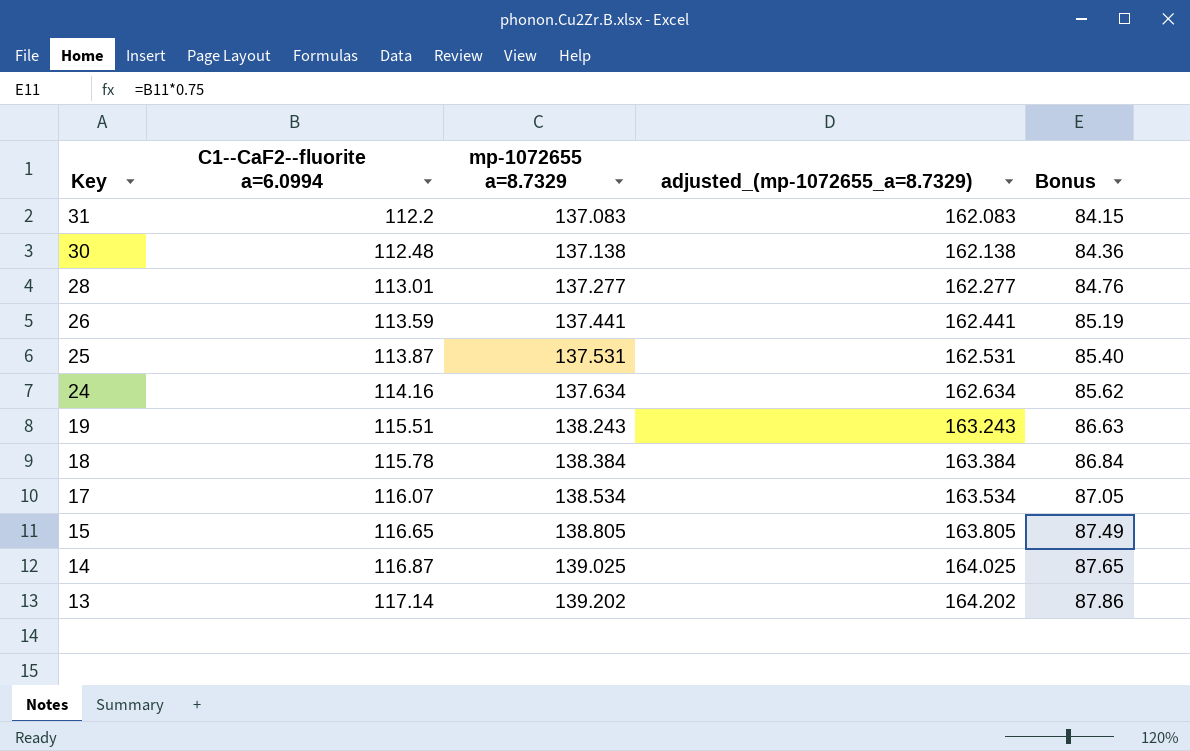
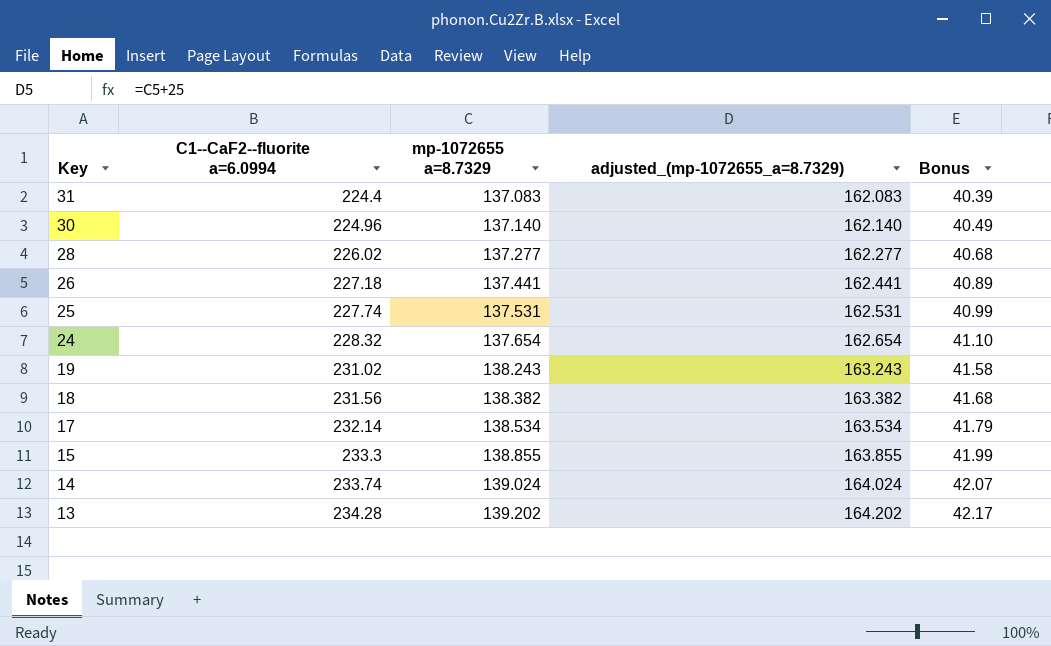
column Bonus | formula: [C1--CaF2--fluorite a=6.0994] * 0.75 -> [C1--CaF2--fluorite a=6.0994] * 0.18
31 | C1--CaF2--fluorite a=6.0994: 112.2 -> 224.4
30 | C1--CaF2--fluorite a=6.0994: 112.48 -> 224.96
30 | mp-1072655 a=8.7329: 137.138 -> 137.140
30 | adjusted_(mp-1072655_a=8.7329): 162.138 -> 162.140
28 | C1--CaF2--fluorite a=6.0994: 113.01 -> 226.02
26 | C1--CaF2--fluorite a=6.0994: 113.59 -> 227.18
25 | C1--CaF2--fluorite a=6.0994: 113.87 -> 227.74
24 | C1--CaF2--fluorite a=6.0994: 114.16 -> 228.32
24 | mp-1072655 a=8.7329: 137.634 -> 137.654
24 | adjusted_(mp-1072655_a=8.7329): 162.634 -> 162.654
19 | C1--CaF2--fluorite a=6.0994: 115.51 -> 231.02
18 | C1--CaF2--fluorite a=6.0994: 115.78 -> 231.56
18 | mp-1072655 a=8.7329: 138.384 -> 138.382
18 | adjusted_(mp-1072655_a=8.7329): 163.384 -> 163.382
17 | C1--CaF2--fluorite a=6.0994: 116.07 -> 232.14
15 | C1--CaF2--fluorite a=6.0994: 116.65 -> 233.3
15 | mp-1072655 a=8.7329: 138.805 -> 138.855
15 | adjusted_(mp-1072655_a=8.7329): 163.805 -> 163.855
14 | C1--CaF2--fluorite a=6.0994: 116.87 -> 233.74
14 | mp-1072655 a=8.7329: 139.025 -> 139.024
14 | adjusted_(mp-1072655_a=8.7329): 164.025 -> 164.024
13 | C1--CaF2--fluorite a=6.0994: 117.14 -> 234.28

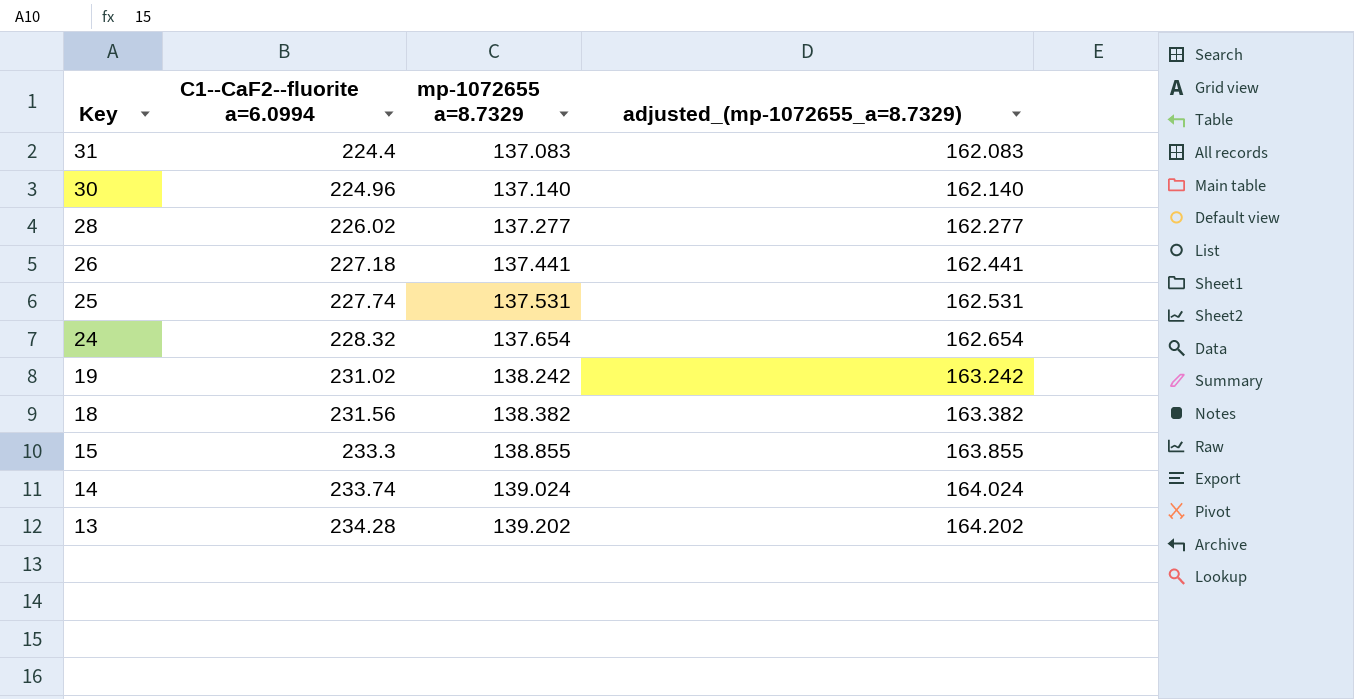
column Bonus | formula: [C1--CaF2--fluorite a=6.0994] * 0.18 -> none
row 17: 232.14 | 138.534 | 163.534 | 41.79 -> none
19 | mp-1072655 a=8.7329: 138.243 -> 138.242
19 | adjusted_(mp-1072655_a=8.7329): 163.243 -> 163.242

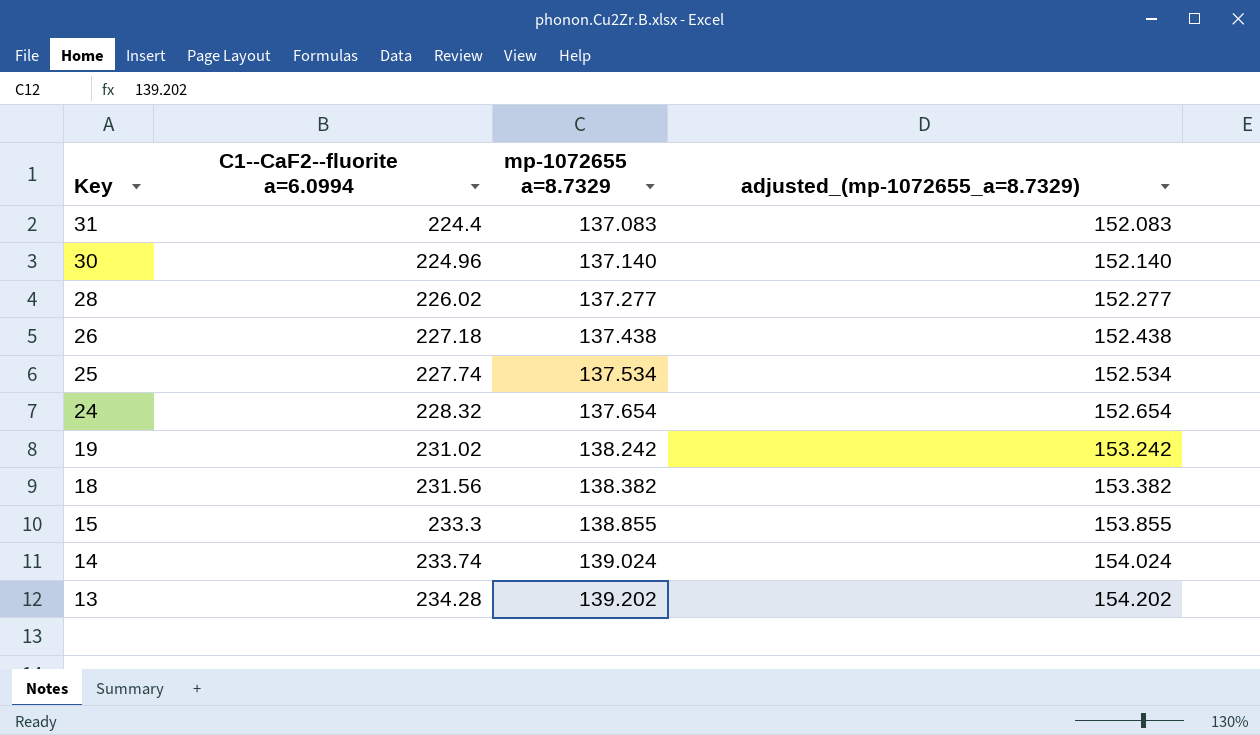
column adjusted_(mp-1072655_a=8.7329) | formula: [mp-1072655 a=8.7329] + 25 -> [mp-1072655 a=8.7329] + 15
26 | mp-1072655 a=8.7329: 137.441 -> 137.438
25 | mp-1072655 a=8.7329: 137.531 -> 137.534

